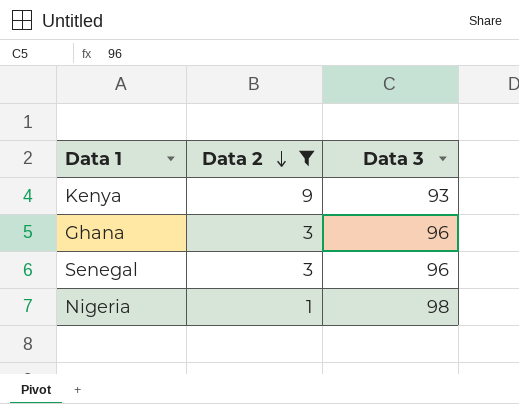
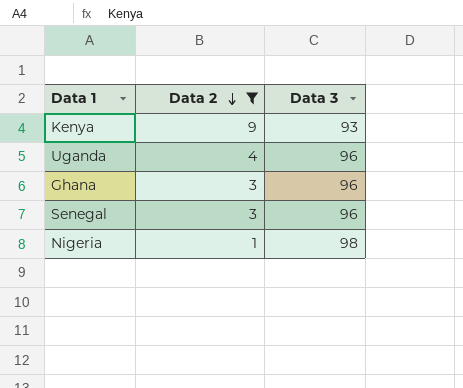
row Uganda: none -> 4 | 96

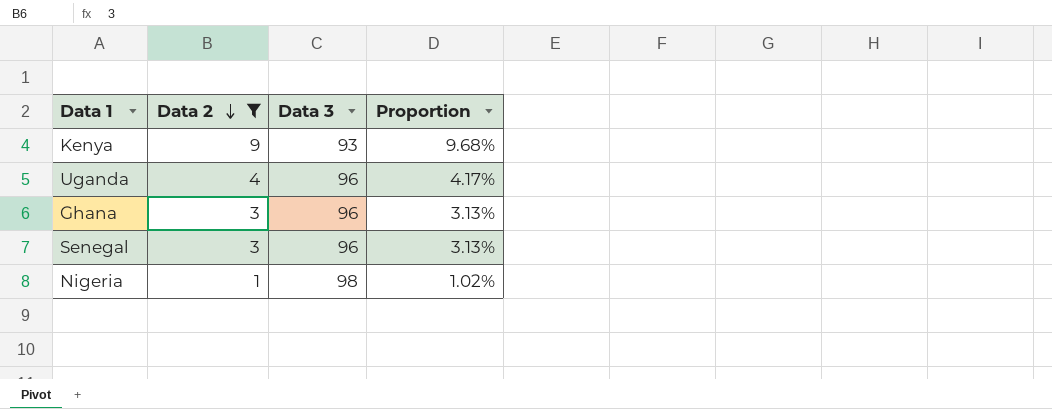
column Proportion | formula: none -> [Data 2] / [Data 3]

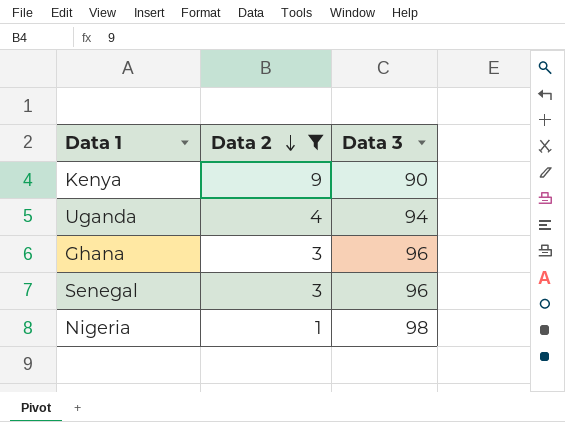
column Proportion | formula: [Data 2] / [Data 3] -> none
Kenya | Data 3: 93 -> 90
Uganda | Data 3: 96 -> 94

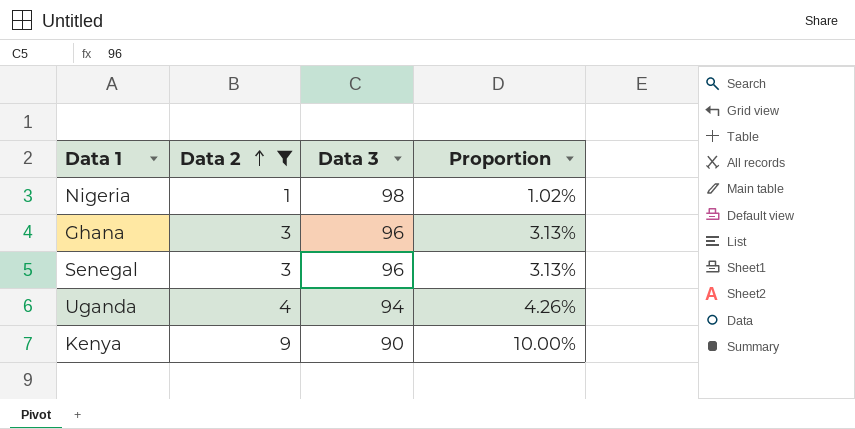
row order: Data 2 descending -> Data 2 ascending
column Proportion | formula: none -> [Data 2] / [Data 3]

